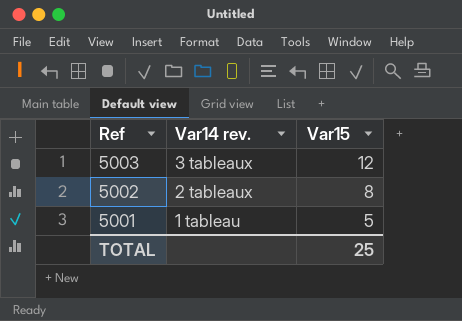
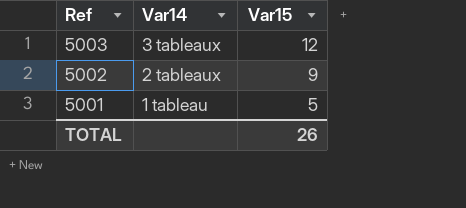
column name: Var14 rev. -> Var14
5002 | Var15: 8 -> 9
TOTAL | Var15: 25 -> 26

